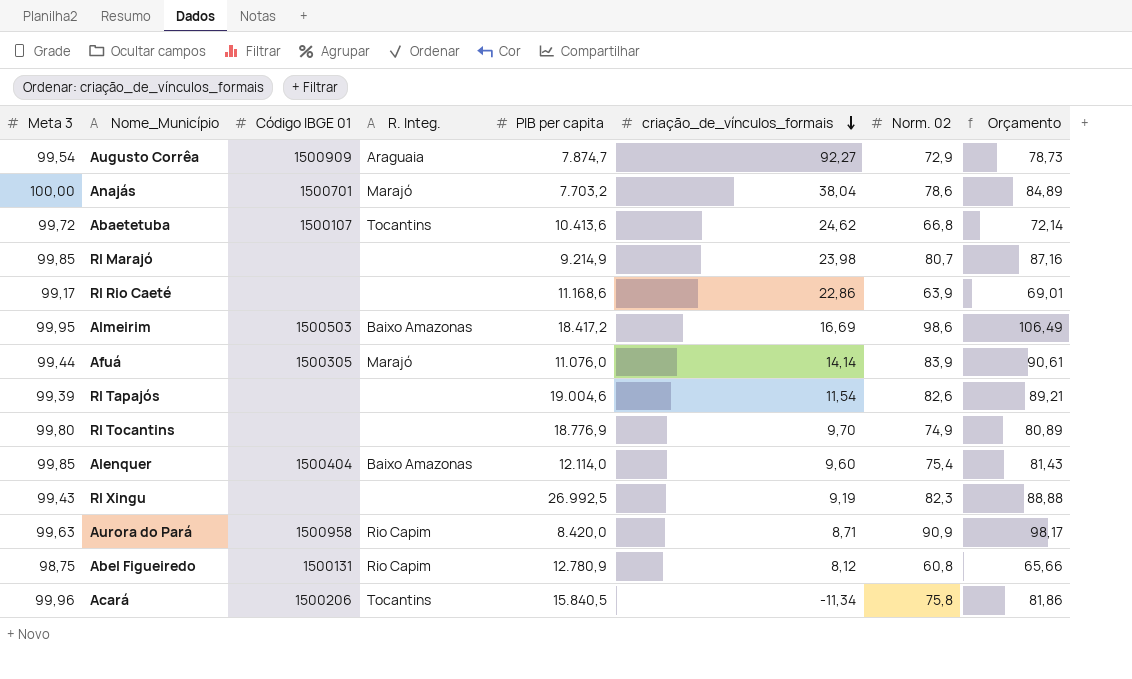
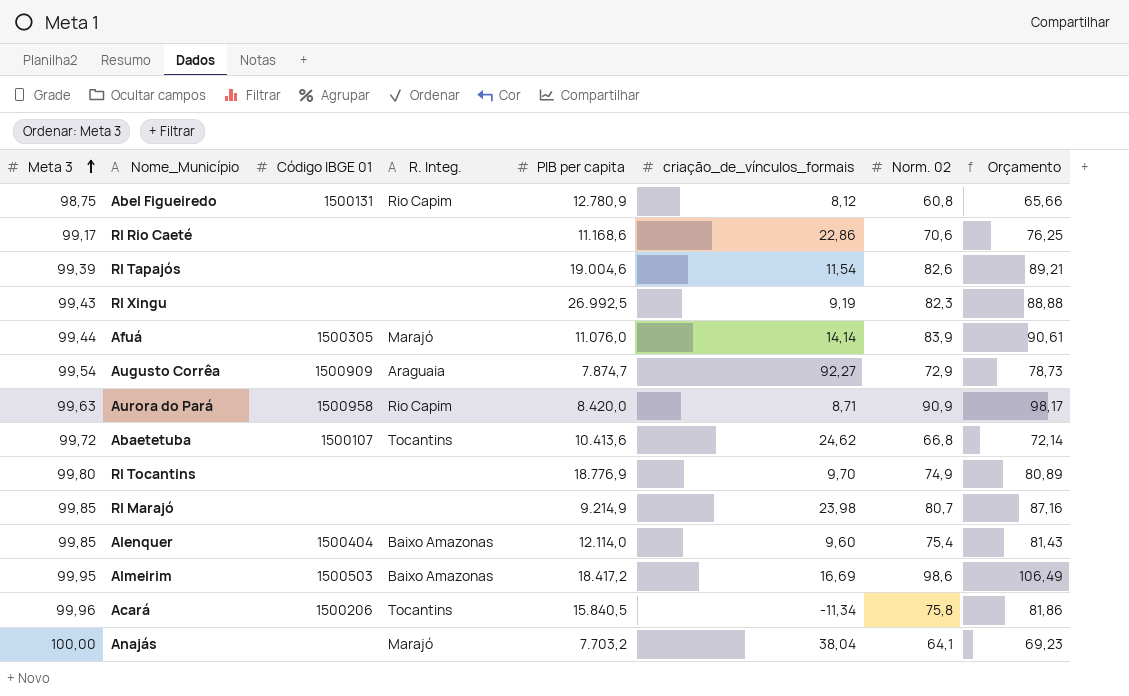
row order: criação_de_vínculos_formais descending -> Meta 3 ascending
RI Rio Caeté | Norm. 02: 63,9 -> 70,6
RI Rio Caeté | Orçamento: 69,01 -> 76,25
Anajás | Código IBGE 01: 1500701 -> none
Anajás | Norm. 02: 78,6 -> 64,1
Anajás | Orçamento: 84,89 -> 69,23

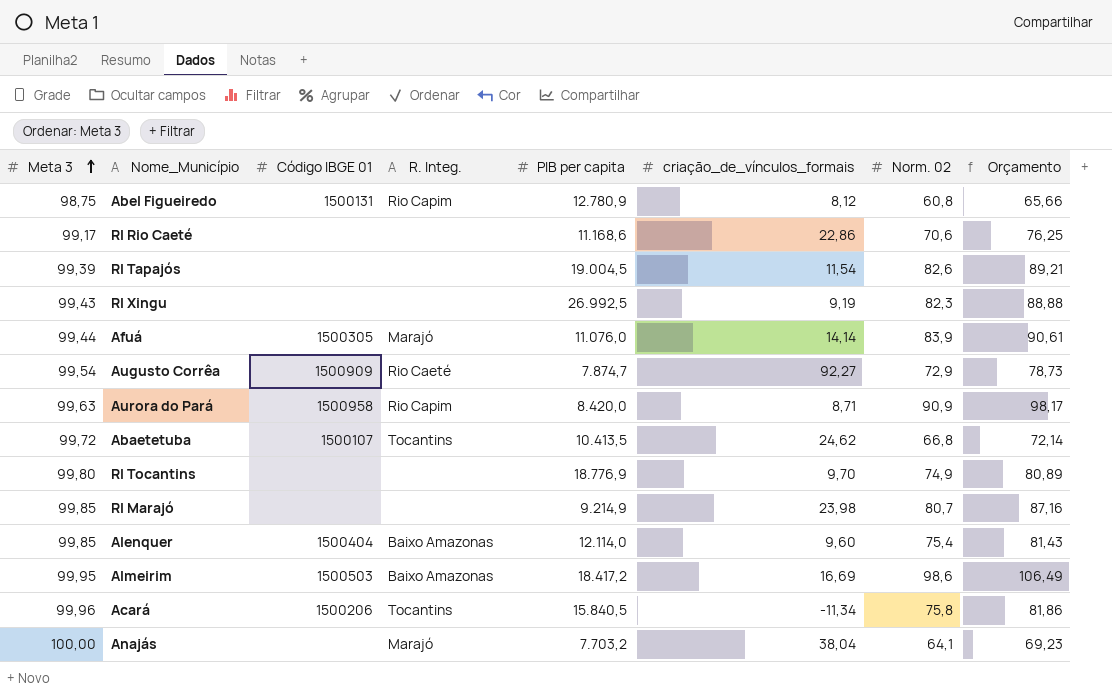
RI Tapajós | PIB per capita: 19.004,6 -> 19.004,5
Augusto Corrêa | R. Integ.: Araguaia -> Rio Caeté
Abaetetuba | PIB per capita: 10.413,6 -> 10.413,5

